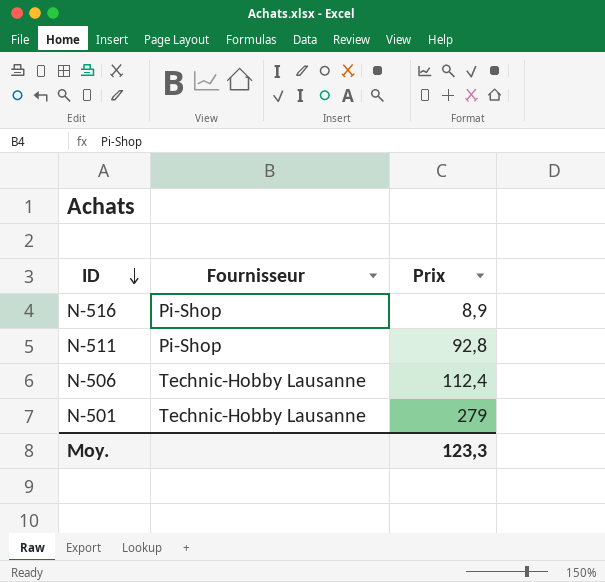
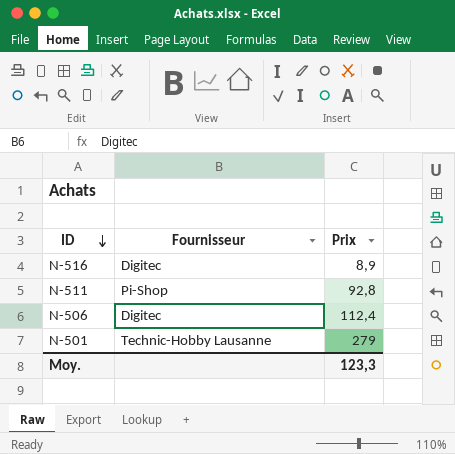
N-516 | Fournisseur: Pi-Shop -> Digitec
N-506 | Fournisseur: Technic-Hobby Lausanne -> Digitec

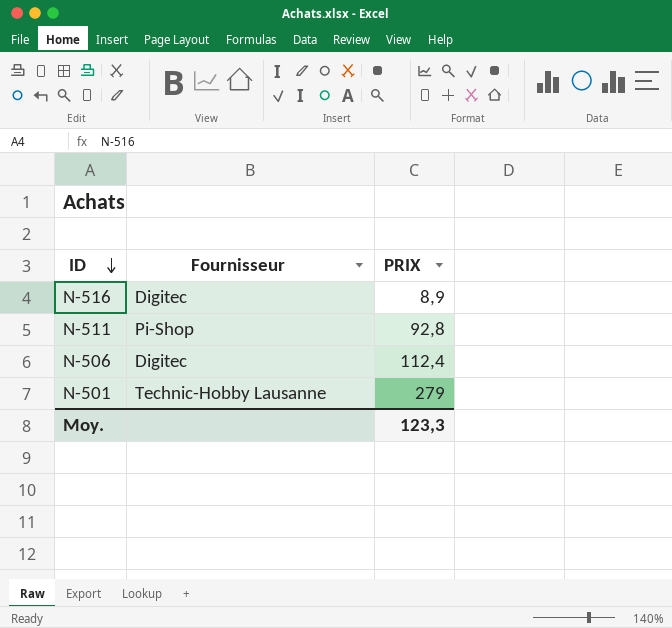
column name: Prix -> PRIX

